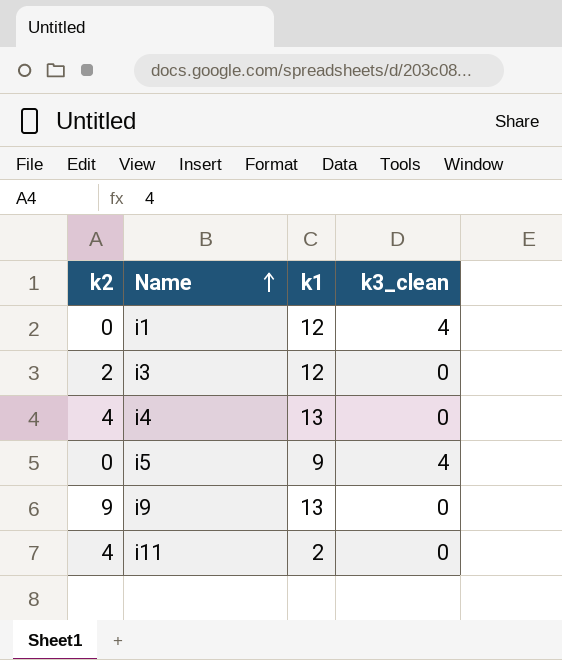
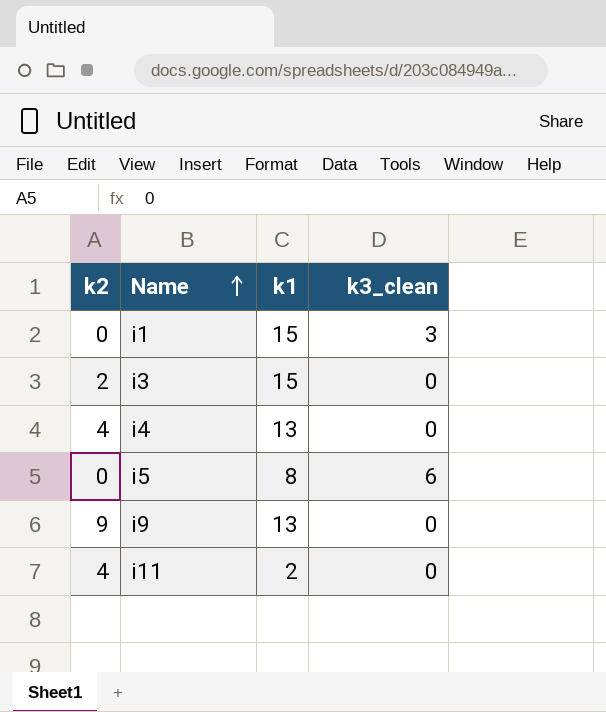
i1 | k1: 12 -> 15
i1 | k3_clean: 4 -> 3
i3 | k1: 12 -> 15
i5 | k1: 9 -> 8
i5 | k3_clean: 4 -> 6

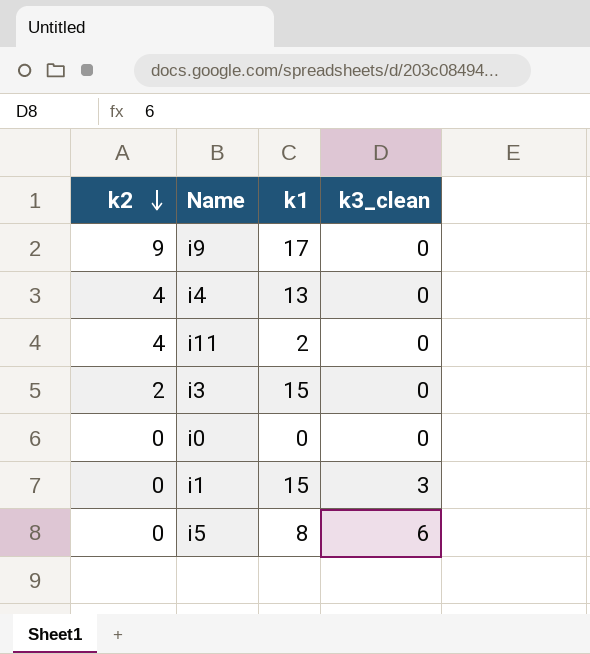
row order: Name ascending -> k2 descending
i9 | k1: 13 -> 17
row i0: none -> 0 | 0 | 0

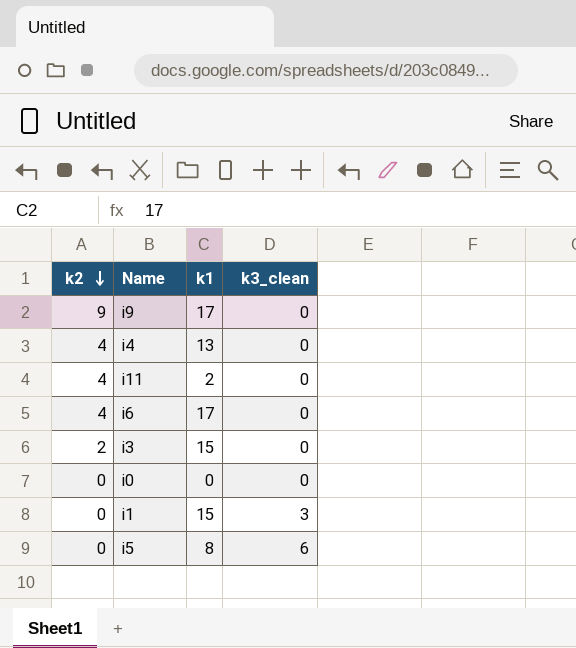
row i6: none -> 4 | 17 | 0

